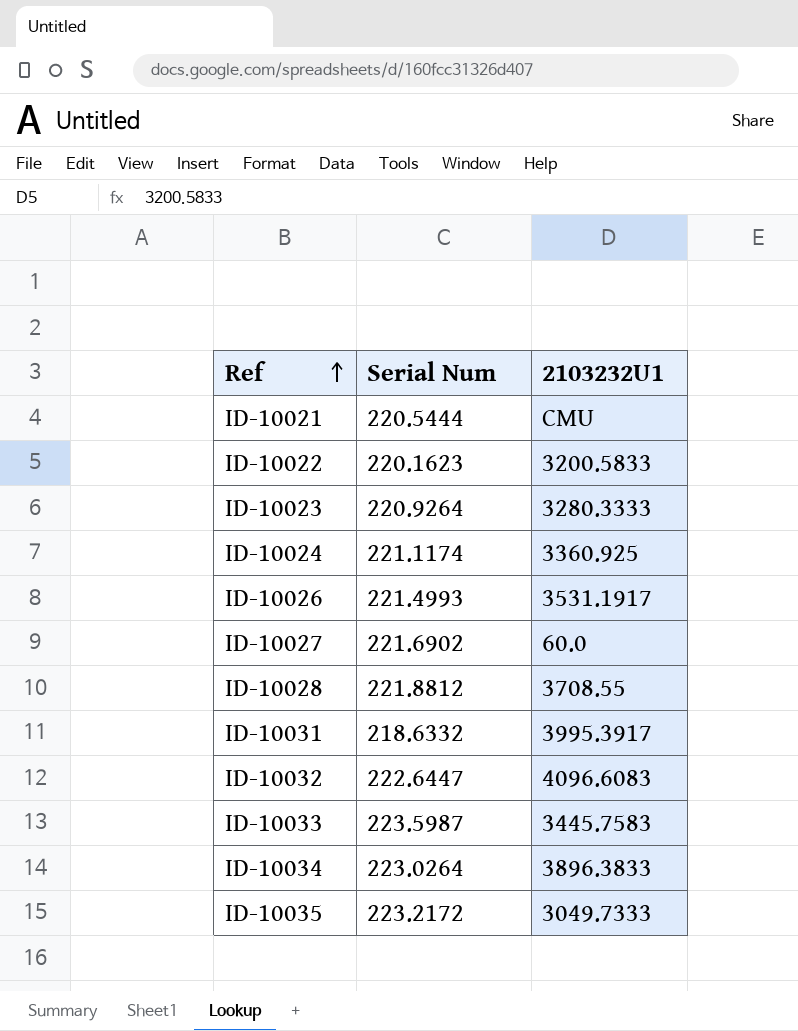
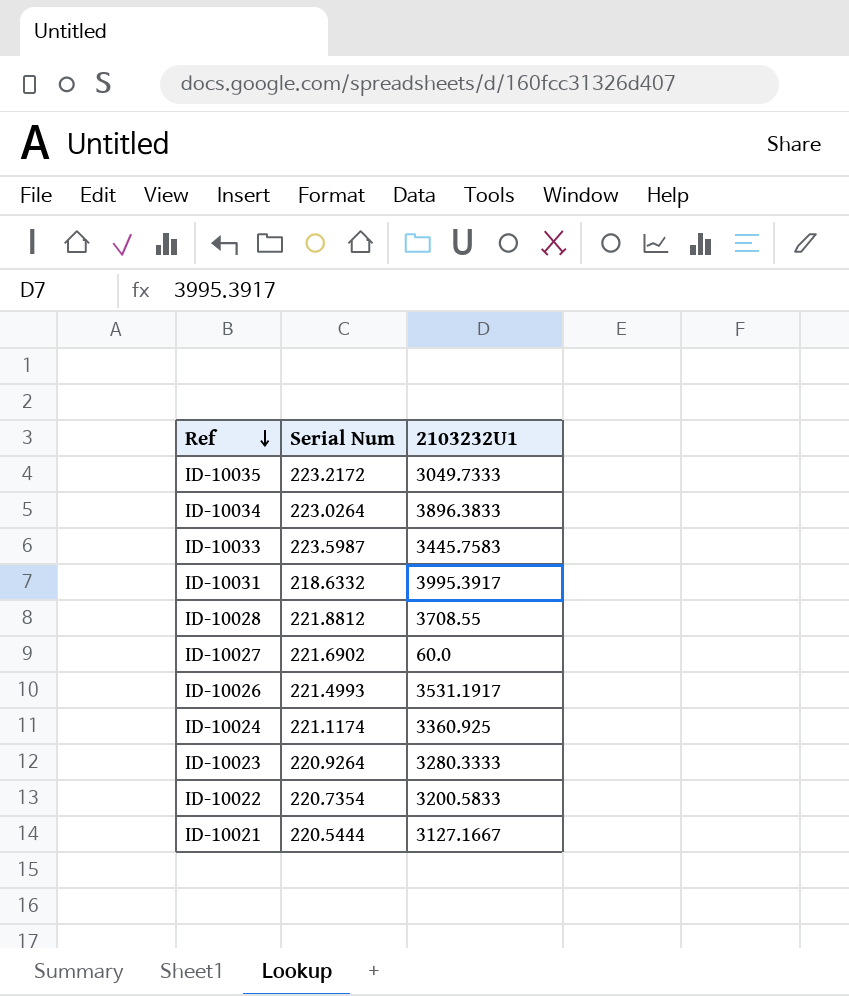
row order: Ref ascending -> Ref descending
row ID-10032: 222.6447 | 4096.6083 -> none
ID-10022 | Serial Num: 220.1623 -> 220.7354
ID-10021 | 2103232U1: CMU -> 3127.1667

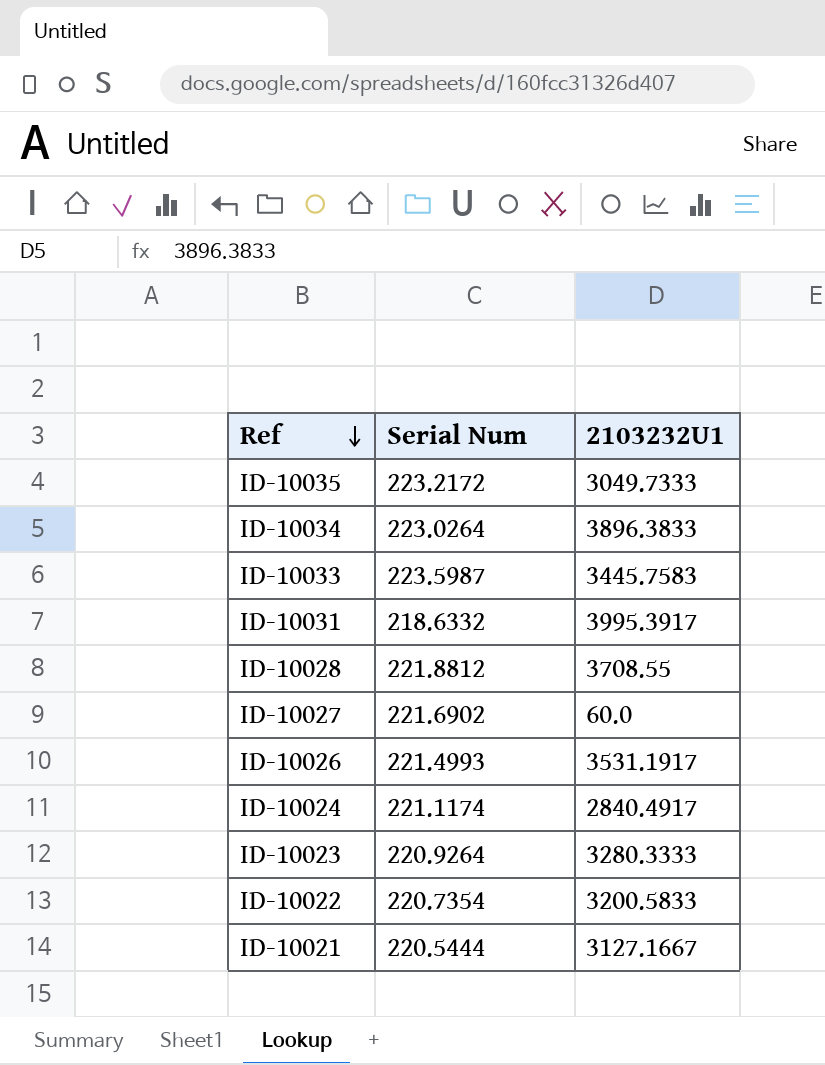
ID-10024 | 2103232U1: 3360.925 -> 2840.4917

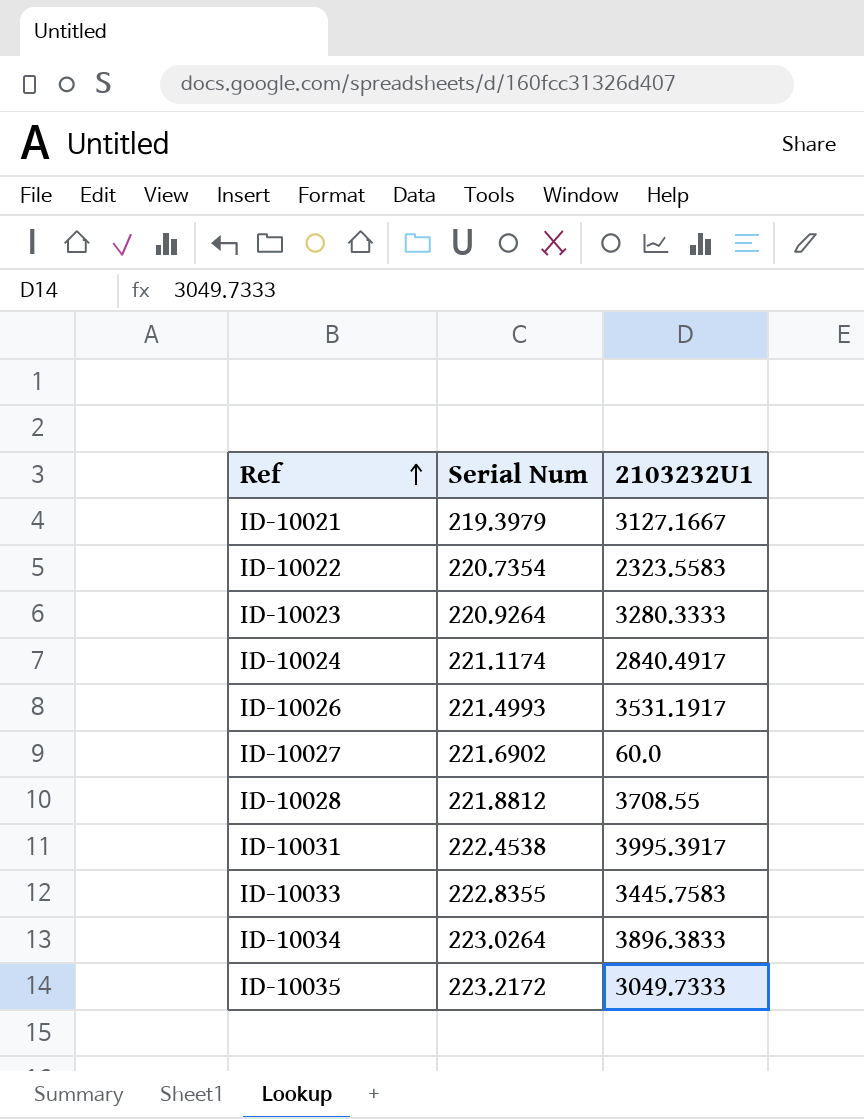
row order: Ref descending -> Ref ascending
ID-10021 | Serial Num: 220.5444 -> 219.3979
ID-10022 | 2103232U1: 3200.5833 -> 2323.5583
ID-10031 | Serial Num: 218.6332 -> 222.4538
ID-10033 | Serial Num: 223.5987 -> 222.8355

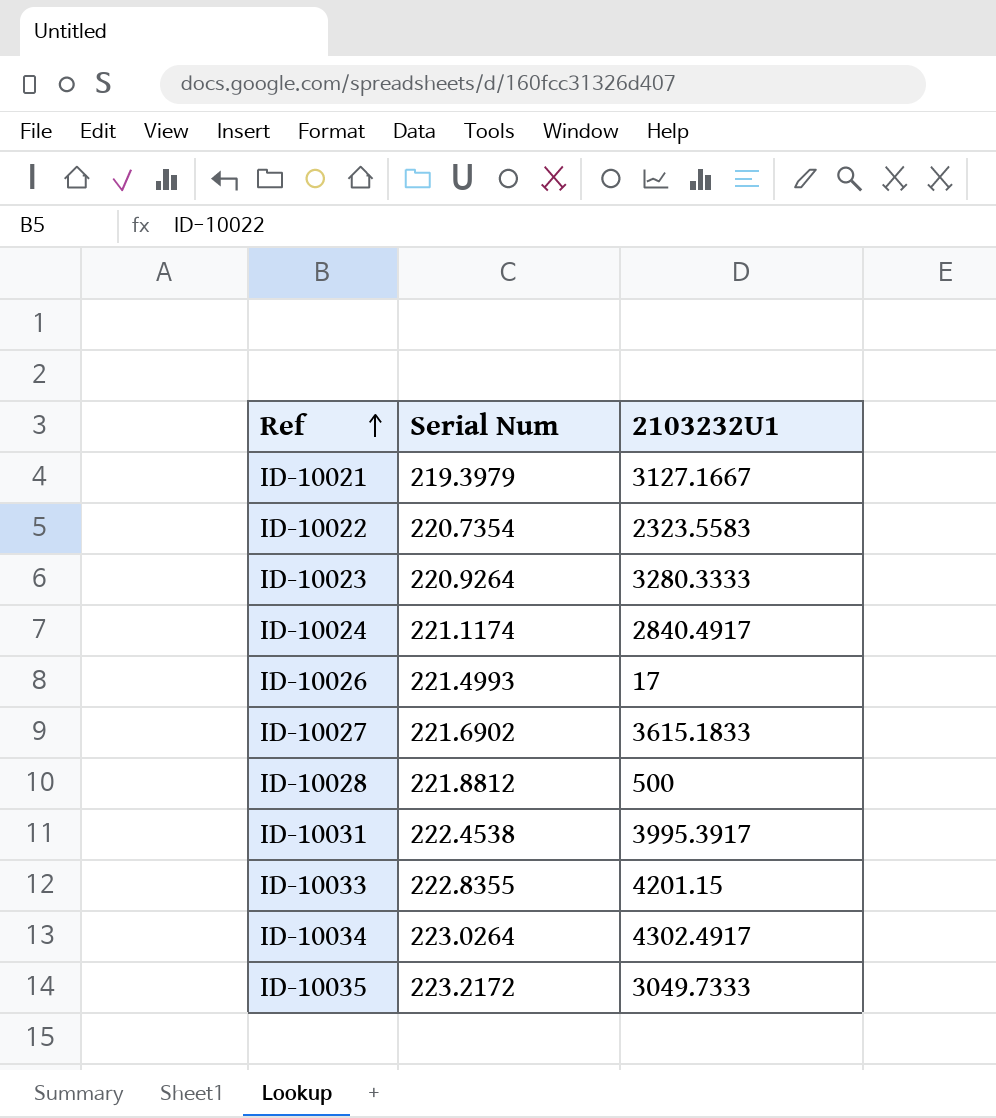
ID-10026 | 2103232U1: 3531.1917 -> 17
ID-10027 | 2103232U1: 60.0 -> 3615.1833
ID-10028 | 2103232U1: 3708.55 -> 500
ID-10033 | 2103232U1: 3445.7583 -> 4201.15
ID-10034 | 2103232U1: 3896.3833 -> 4302.4917

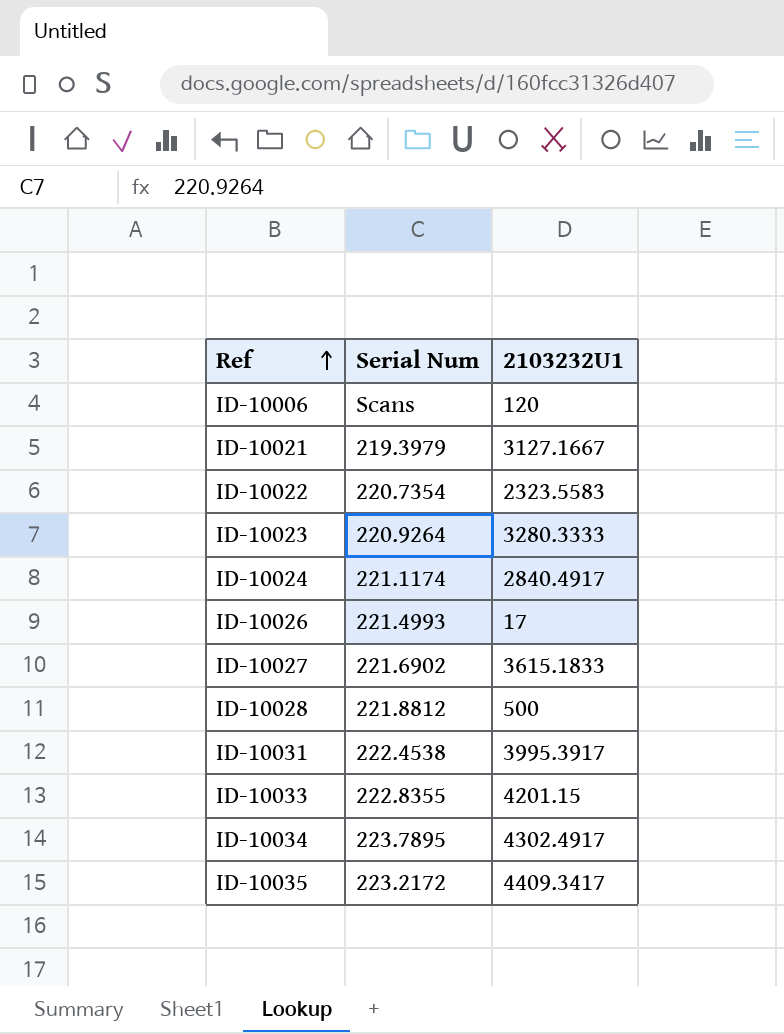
row ID-10006: none -> Scans | 120
ID-10034 | Serial Num: 223.0264 -> 223.7895
ID-10035 | 2103232U1: 3049.7333 -> 4409.3417

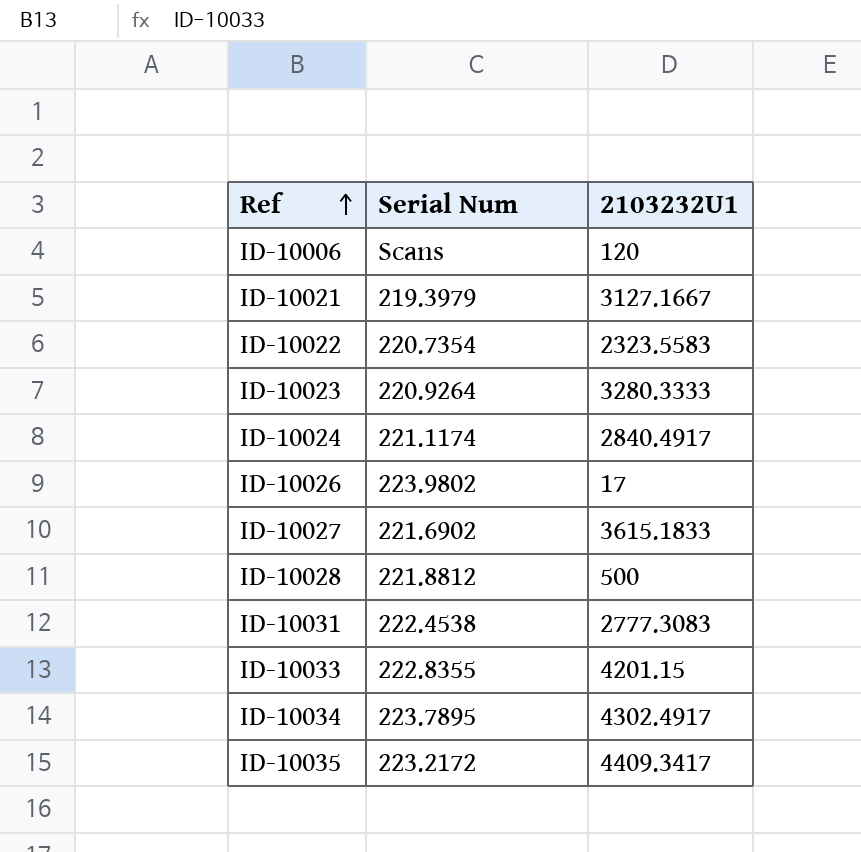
ID-10026 | Serial Num: 221.4993 -> 223.9802
ID-10031 | 2103232U1: 3995.3917 -> 2777.3083

